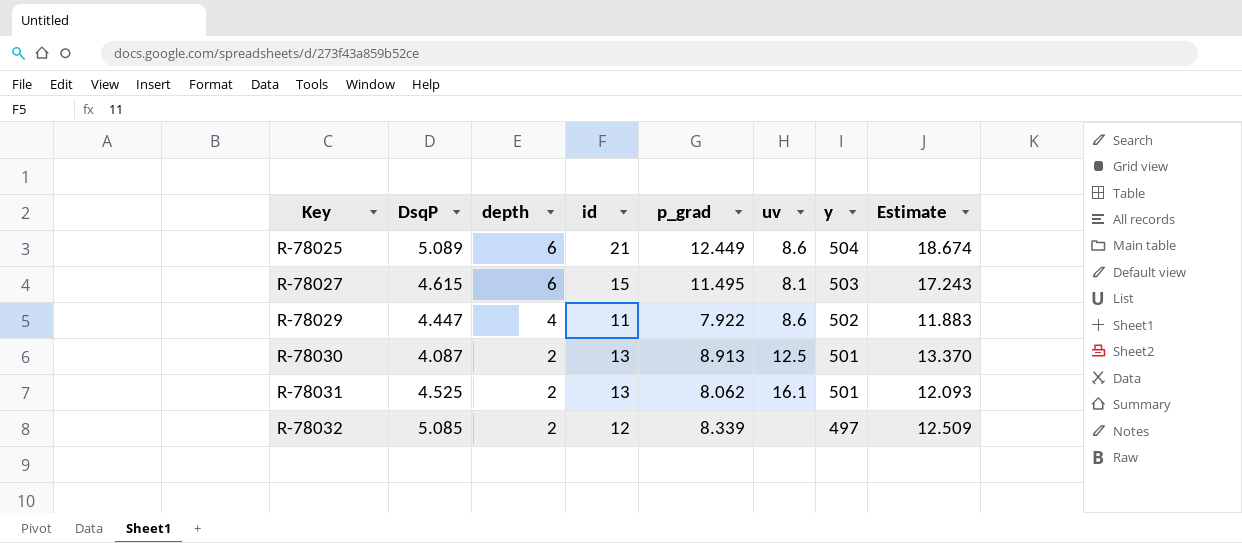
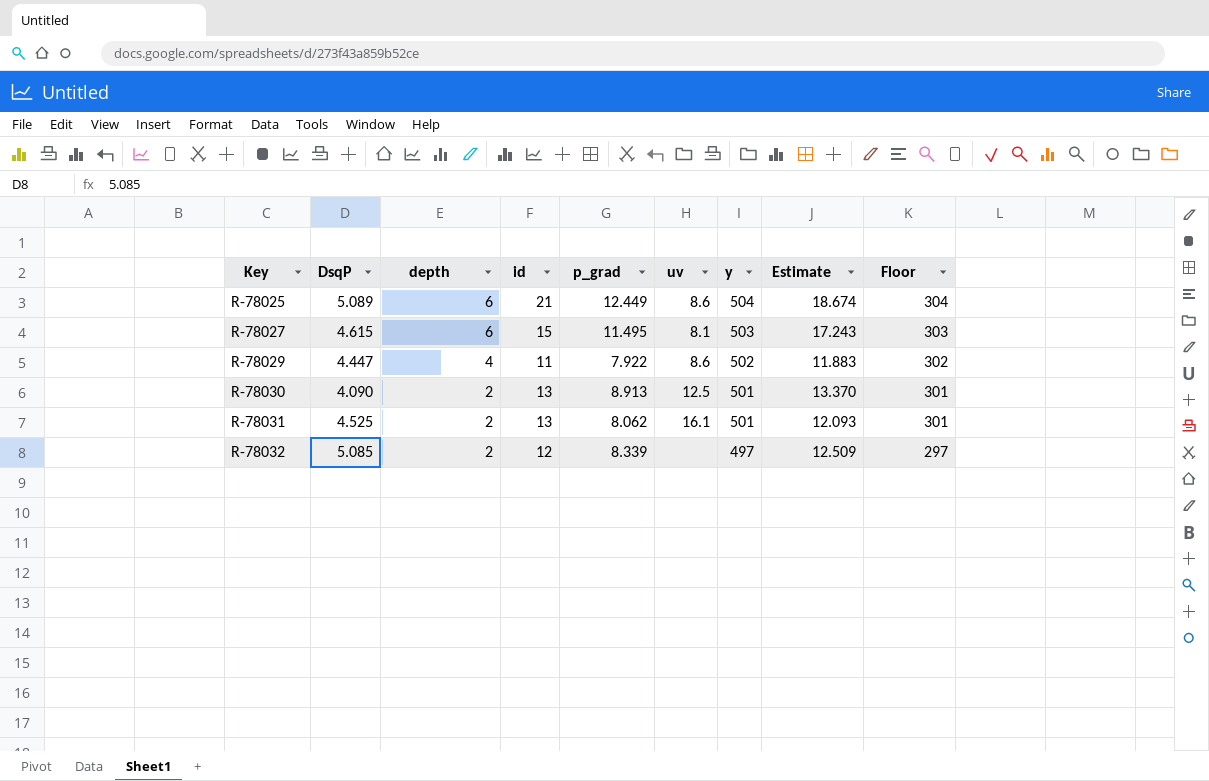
column Floor | formula: none -> [y] - 200
R-78030 | DsqP: 4.087 -> 4.090

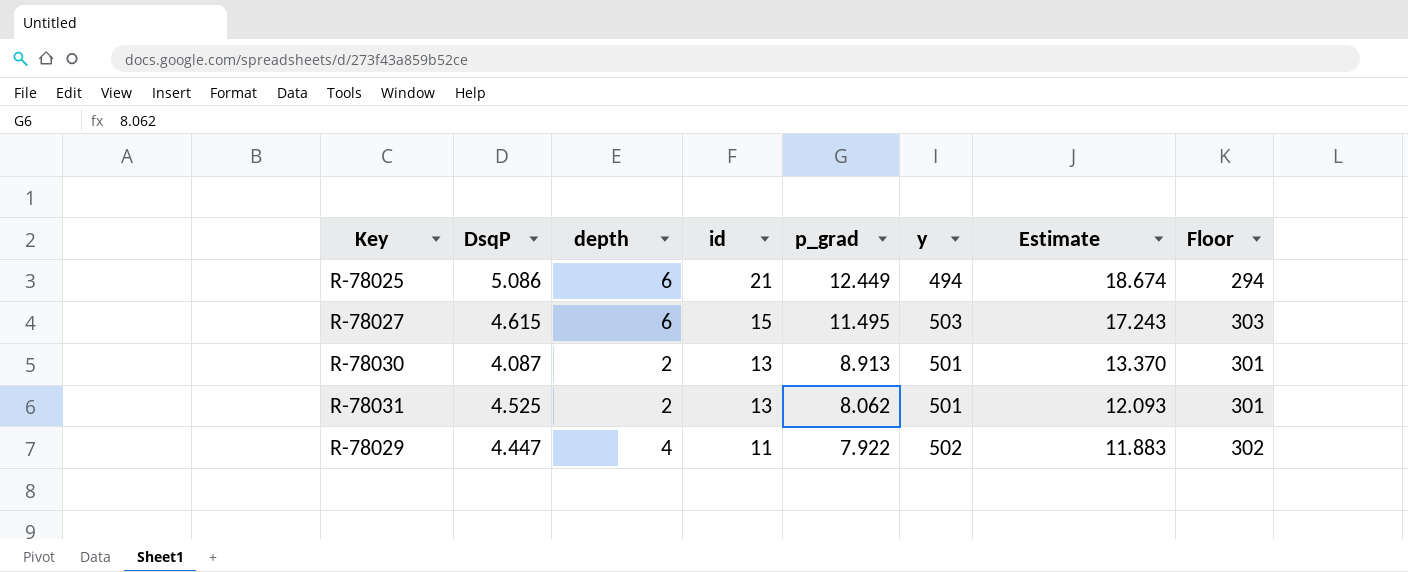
row order: Key ascending -> id descending
column uv | position: 6 -> none
row R-78032: 5.085 | 2 | 12 | 8.339 | none | 497 | 12.509 | 297 -> none
R-78025 | DsqP: 5.089 -> 5.086
R-78025 | y: 504 -> 494
R-78025 | Floor: 304 -> 294
R-78030 | DsqP: 4.090 -> 4.087

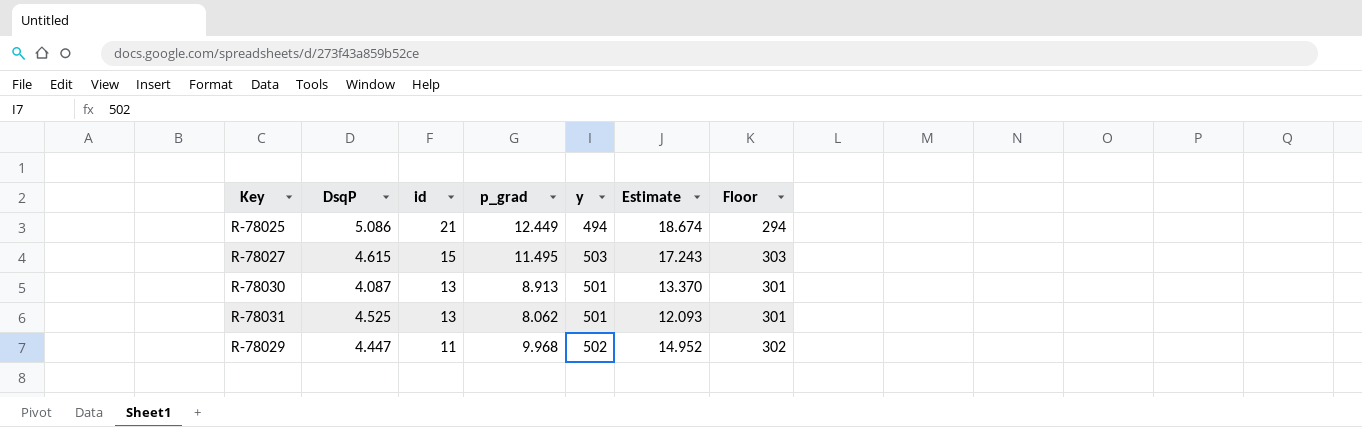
column depth | position: 3 -> none
R-78029 | p_grad: 7.922 -> 9.968
R-78029 | Estimate: 11.883 -> 14.952

